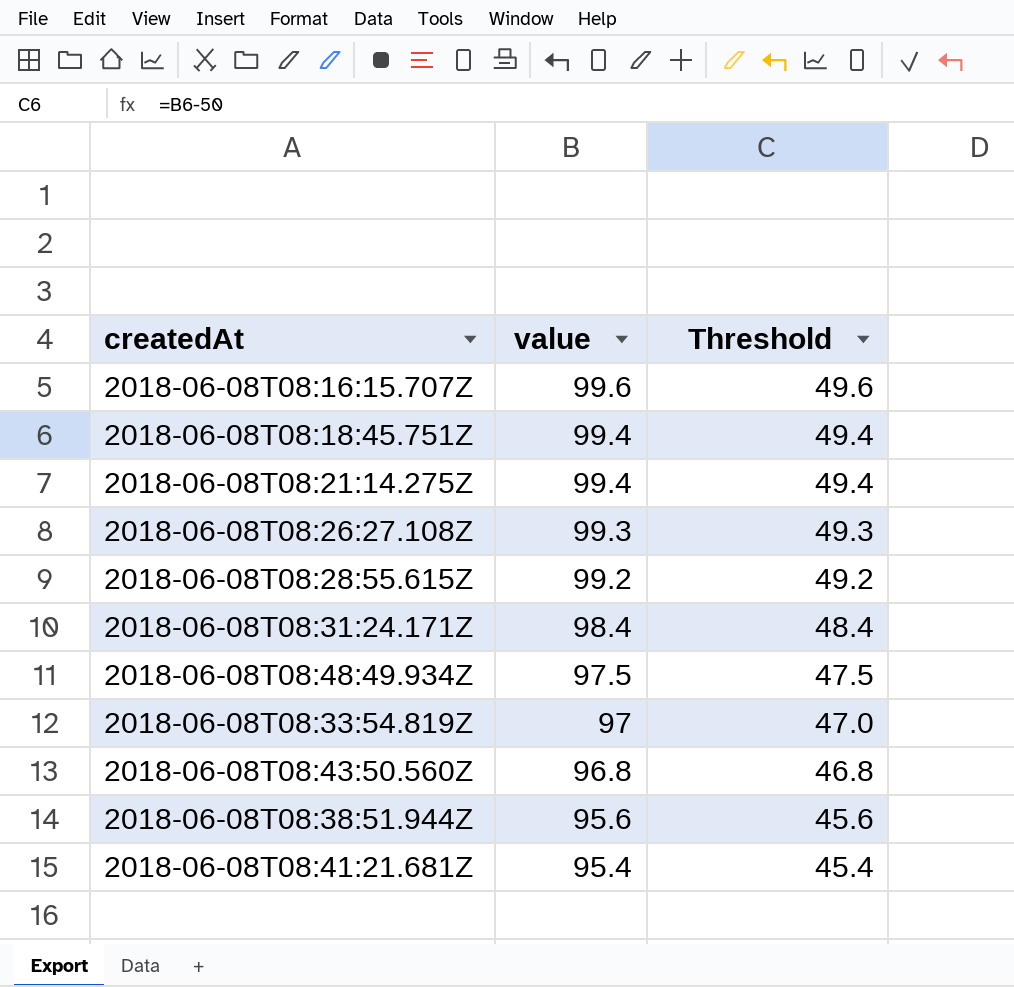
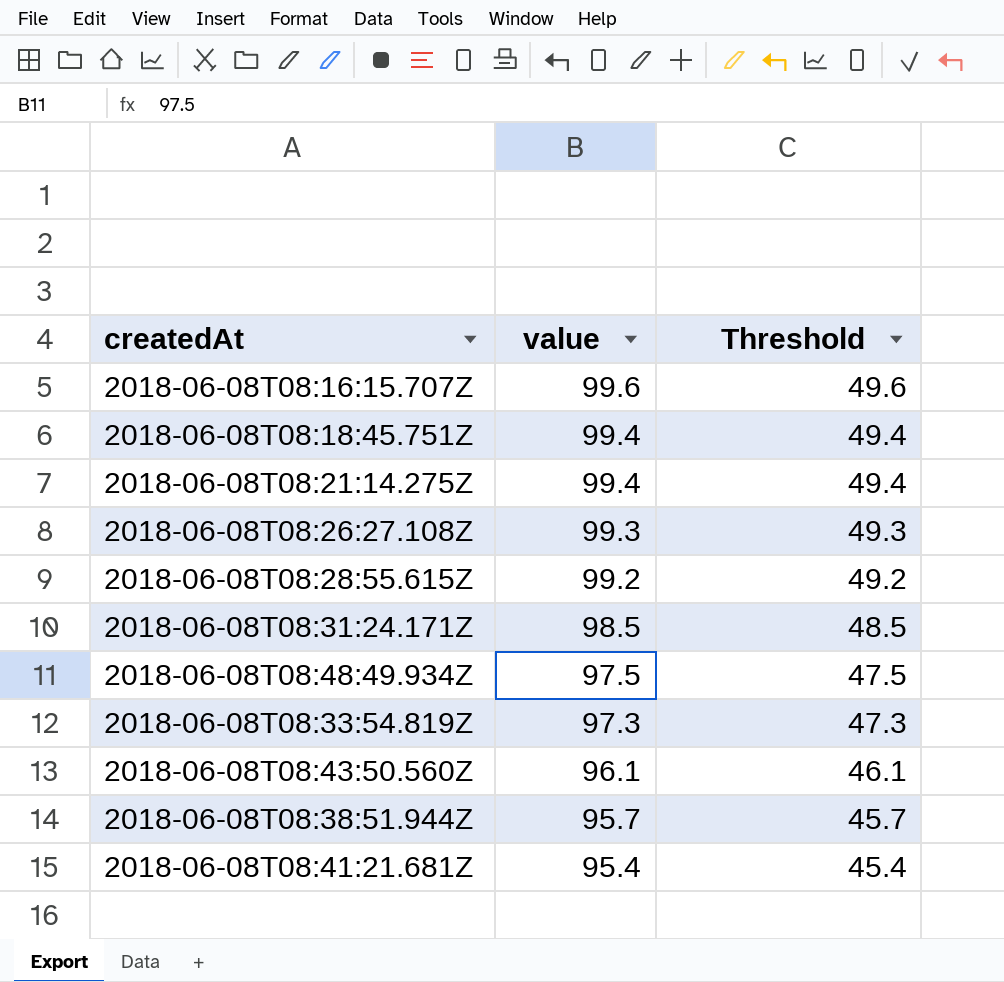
2018-06-08T08:31:24.171Z | value: 98.4 -> 98.5
2018-06-08T08:31:24.171Z | Threshold: 48.4 -> 48.5
2018-06-08T08:33:54.819Z | value: 97 -> 97.3
2018-06-08T08:33:54.819Z | Threshold: 47.0 -> 47.3
2018-06-08T08:43:50.560Z | value: 96.8 -> 96.1
2018-06-08T08:43:50.560Z | Threshold: 46.8 -> 46.1
2018-06-08T08:38:51.944Z | value: 95.6 -> 95.7
2018-06-08T08:38:51.944Z | Threshold: 45.6 -> 45.7

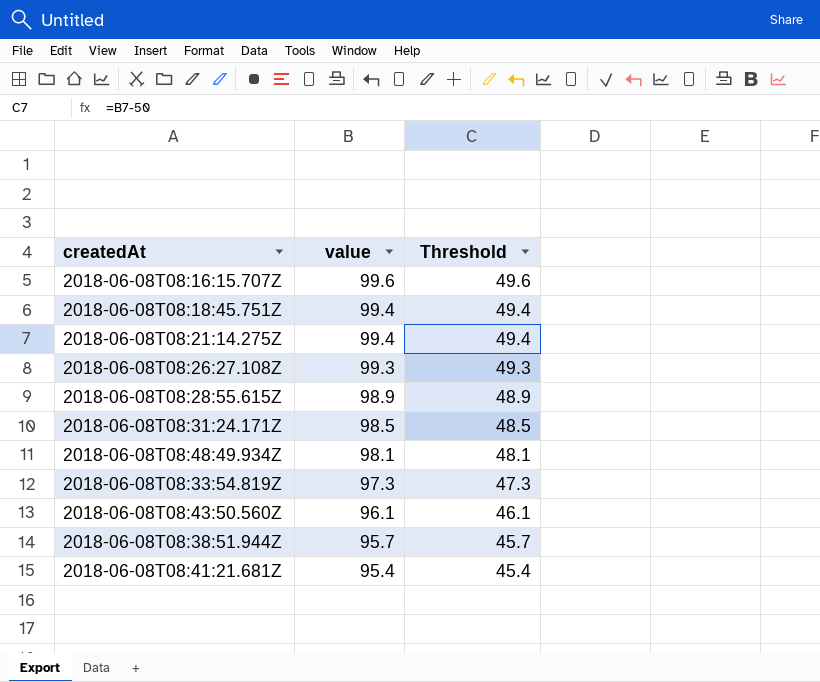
2018-06-08T08:28:55.615Z | value: 99.2 -> 98.9
2018-06-08T08:28:55.615Z | Threshold: 49.2 -> 48.9
2018-06-08T08:48:49.934Z | value: 97.5 -> 98.1
2018-06-08T08:48:49.934Z | Threshold: 47.5 -> 48.1

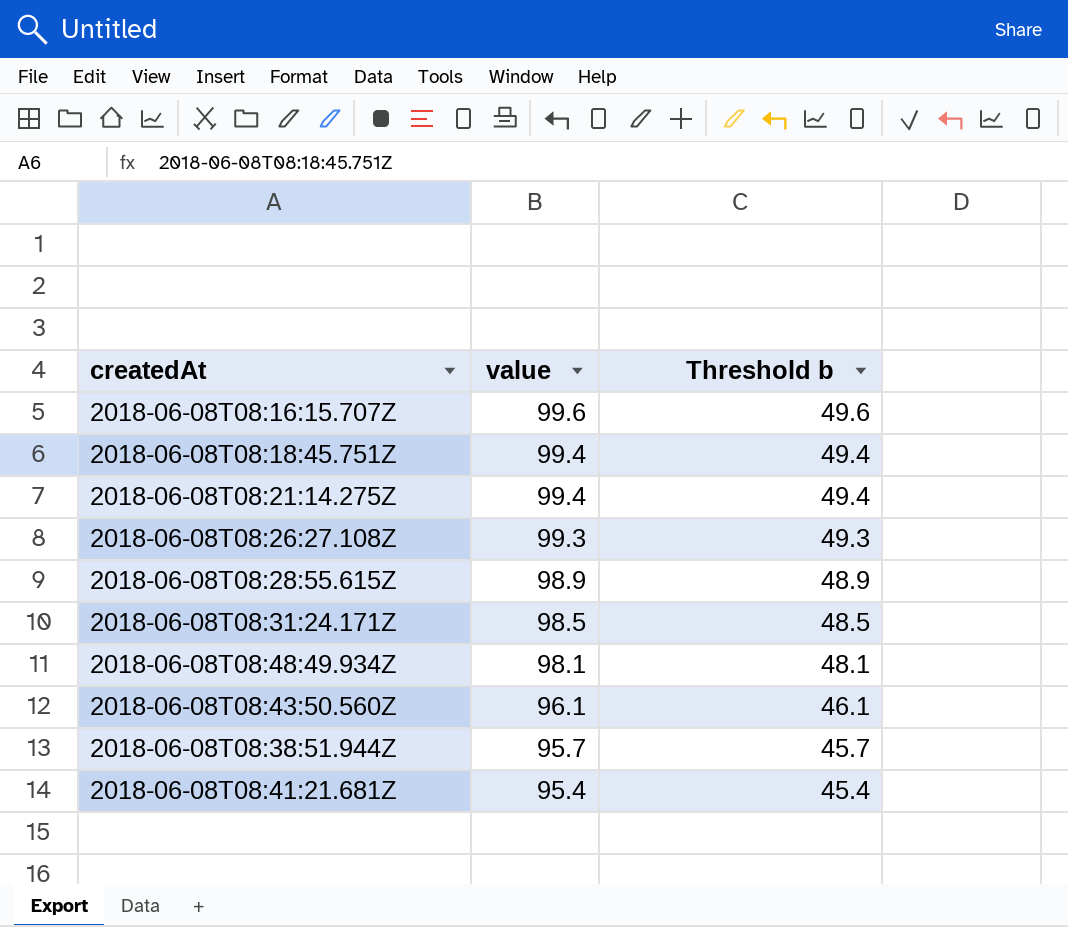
column name: Threshold -> Threshold b
row 2018-06-08T08:33:54.819Z: 97.3 | 47.3 -> none

